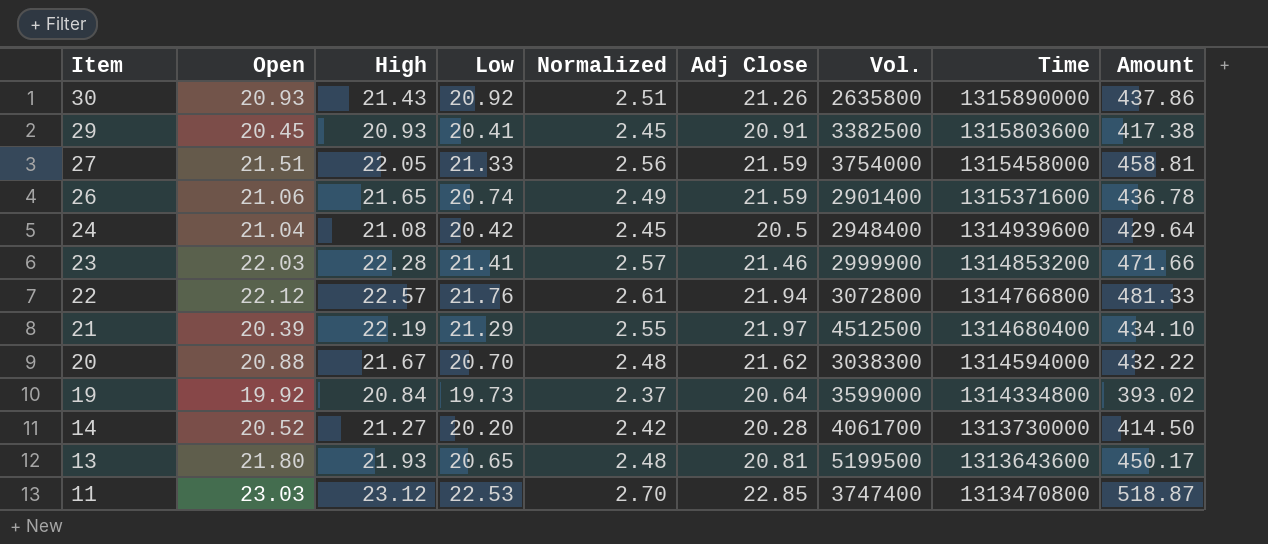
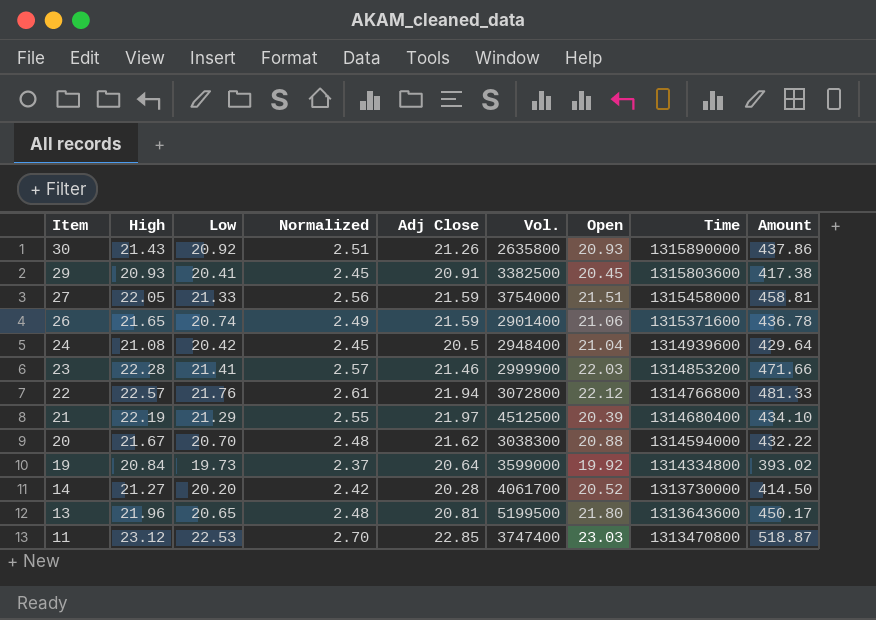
column Open | position: 2 -> 7
13 | High: 21.93 -> 21.96

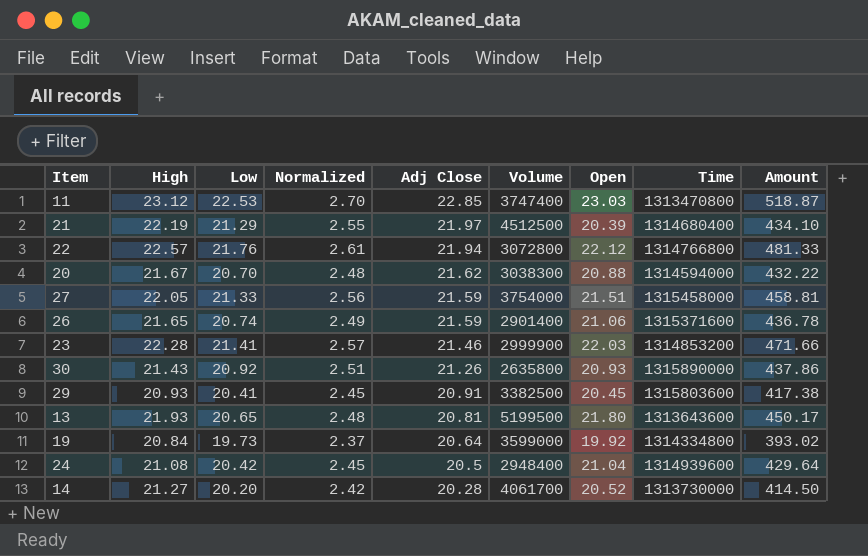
row order: Item descending -> Adj Close descending
column name: Vol. -> Volume
13 | High: 21.96 -> 21.93

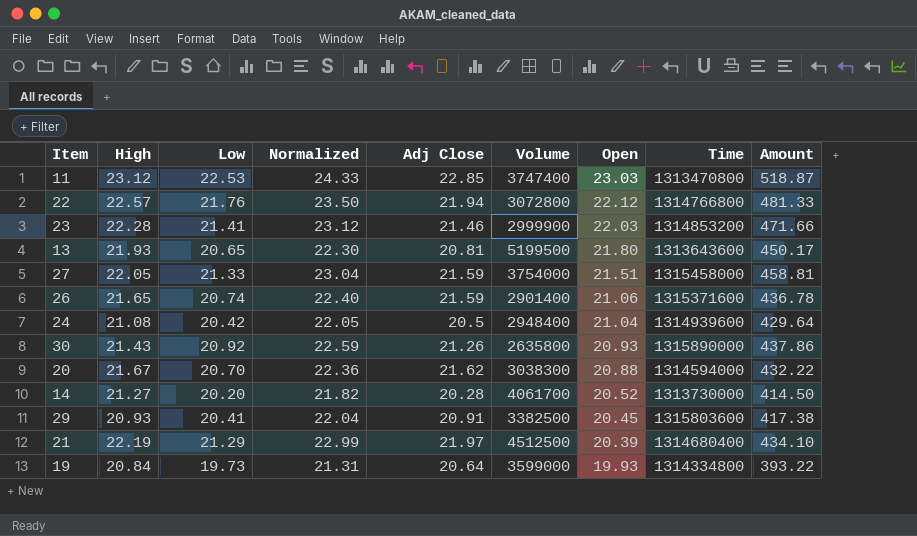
row order: Adj Close descending -> Open descending
column Normalized | formula: [Low] * 0.12 -> [Low] * 1.08
19 | Open: 19.92 -> 19.93
19 | Amount: 393.02 -> 393.22

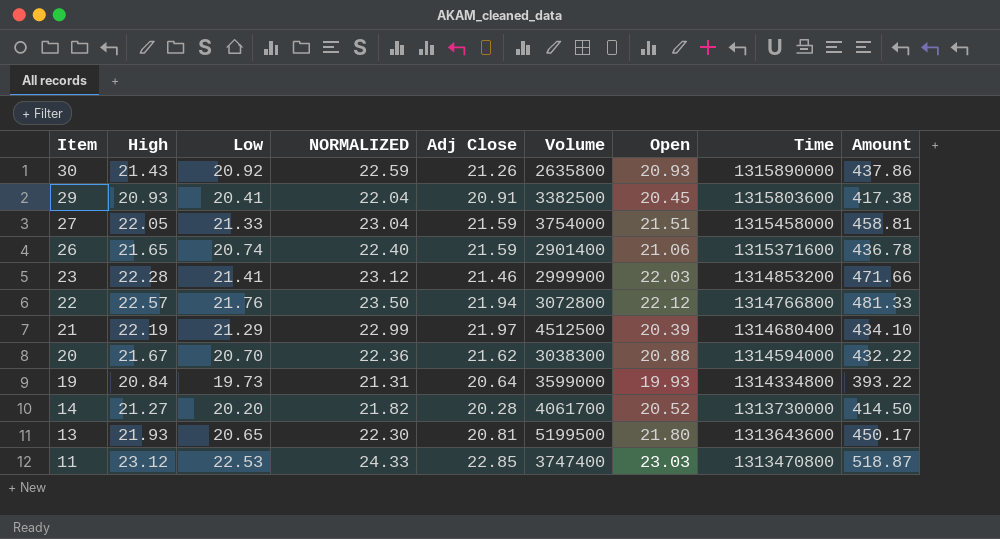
row order: Open descending -> Item descending
column name: Normalized -> NORMALIZED
row 24: 21.08 | 20.42 | 22.05 | 20.5 | 2948400 | 21.04 | 1314939600 | 429.64 -> none

